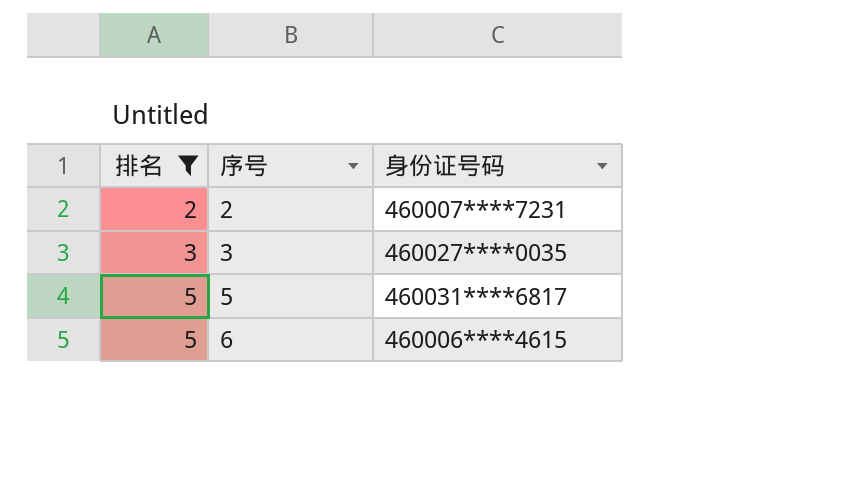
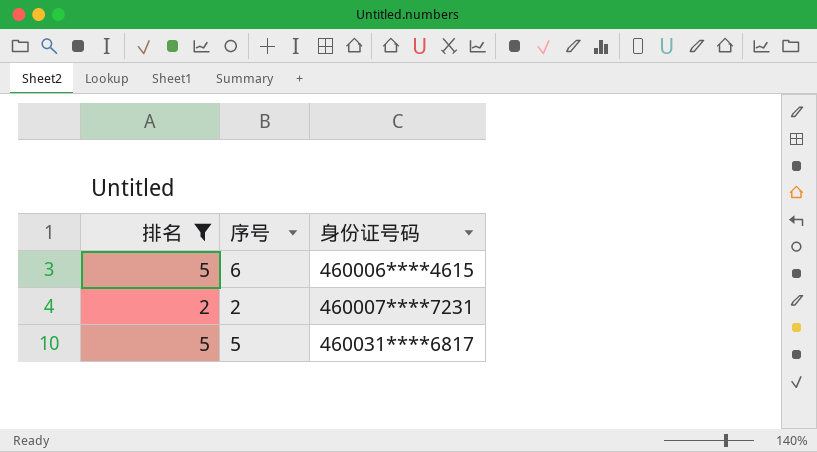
row order: 排名 ascending -> 身份证号码 ascending
row 3: 3 | 460027****0035 -> none

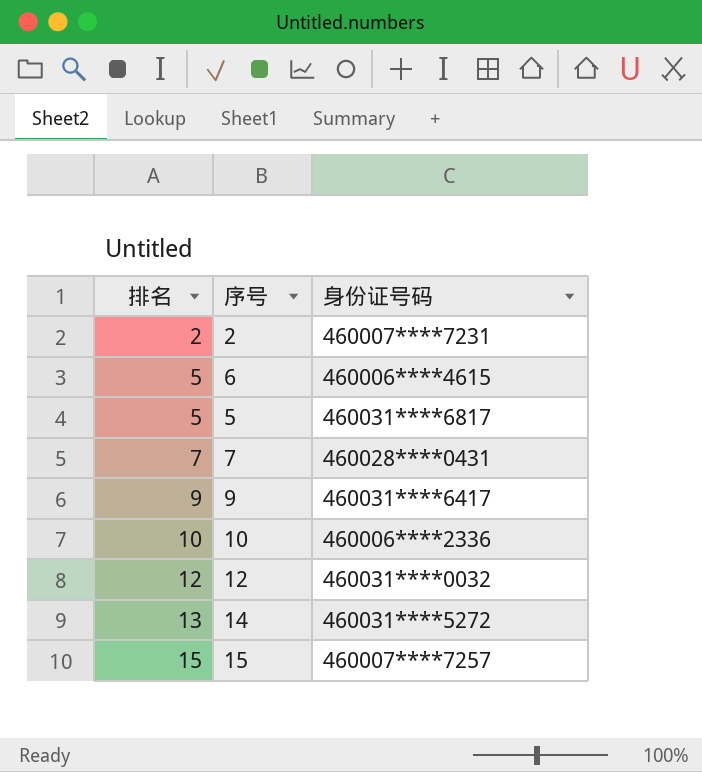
filter: 排名 <= 5 -> none
row order: 身份证号码 ascending -> 排名 ascending

